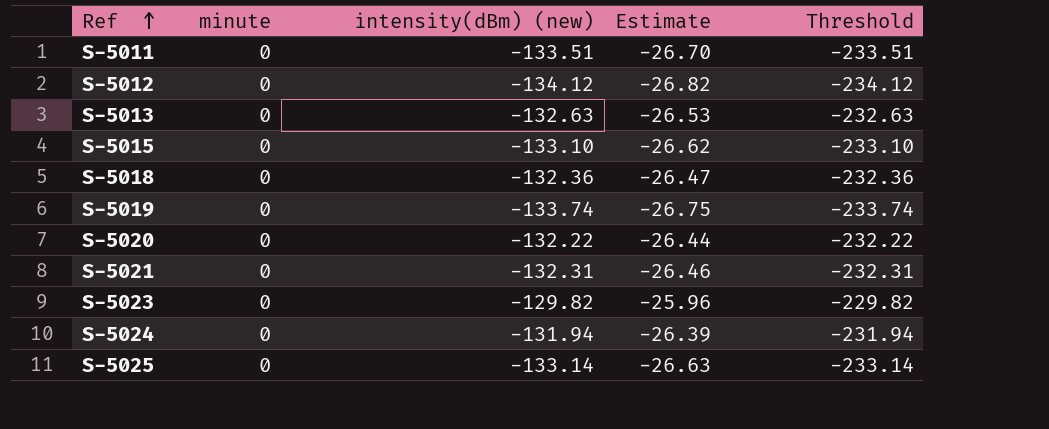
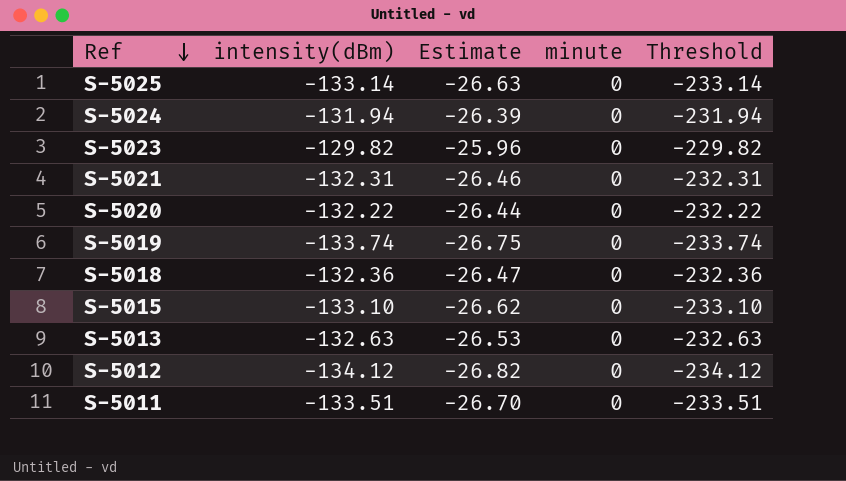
row order: Ref ascending -> Ref descending
column name: intensity(dBm) (new) -> intensity(dBm)
column minute | position: 2 -> 4

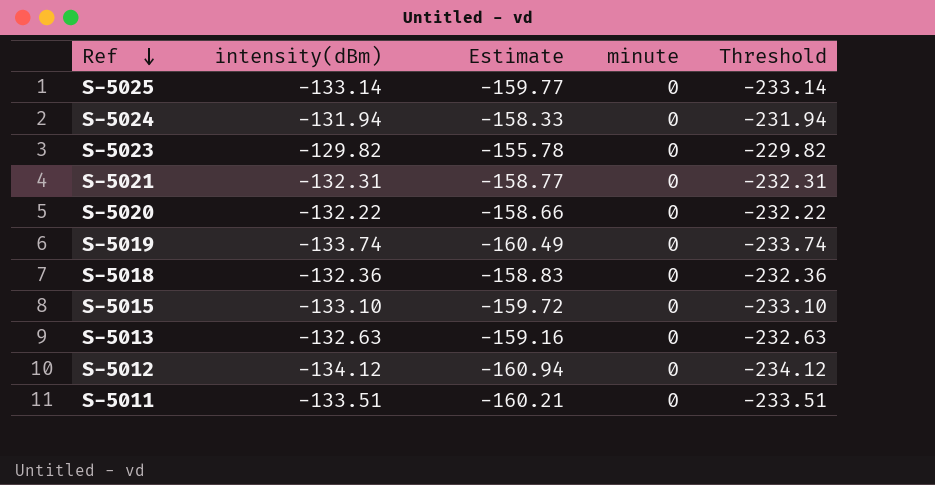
column Estimate | formula: [intensity(dBm)] * 0.2 -> [intensity(dBm)] * 1.2

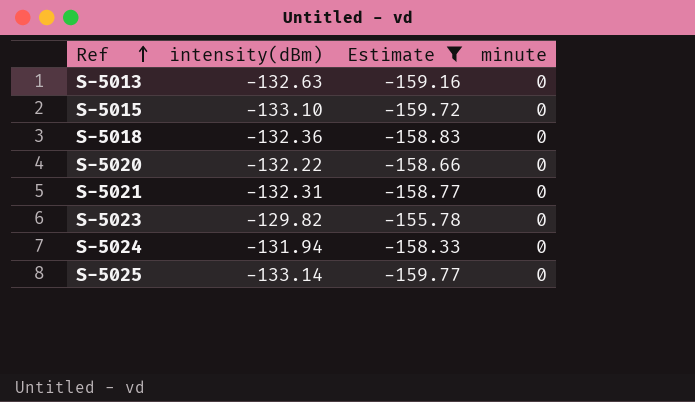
filter: none -> Estimate >= -159.77
row order: Ref descending -> Ref ascending
column Threshold | formula: [intensity(dBm)] - 100 -> none

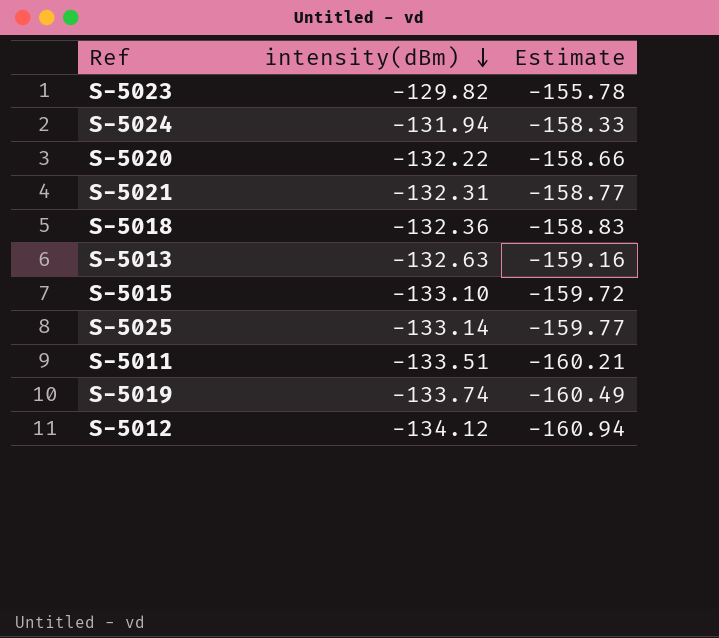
filter: Estimate >= -159.77 -> none
row order: Ref ascending -> intensity(dBm) descending
column minute | position: 4 -> none

